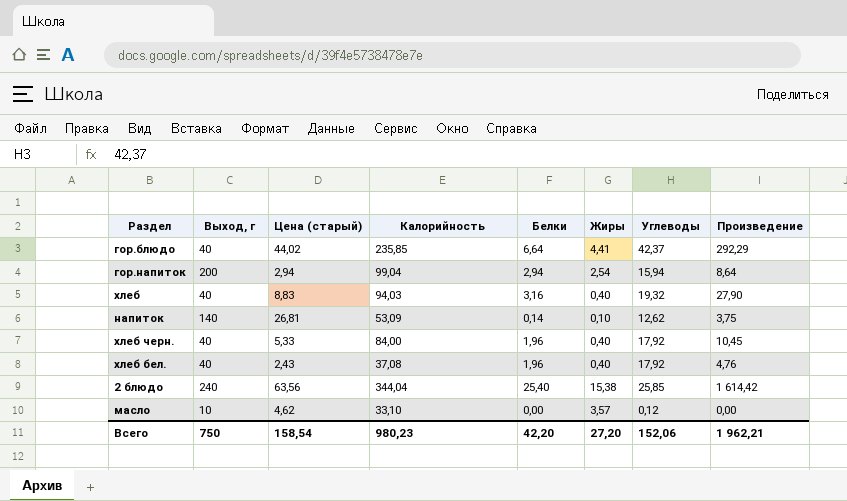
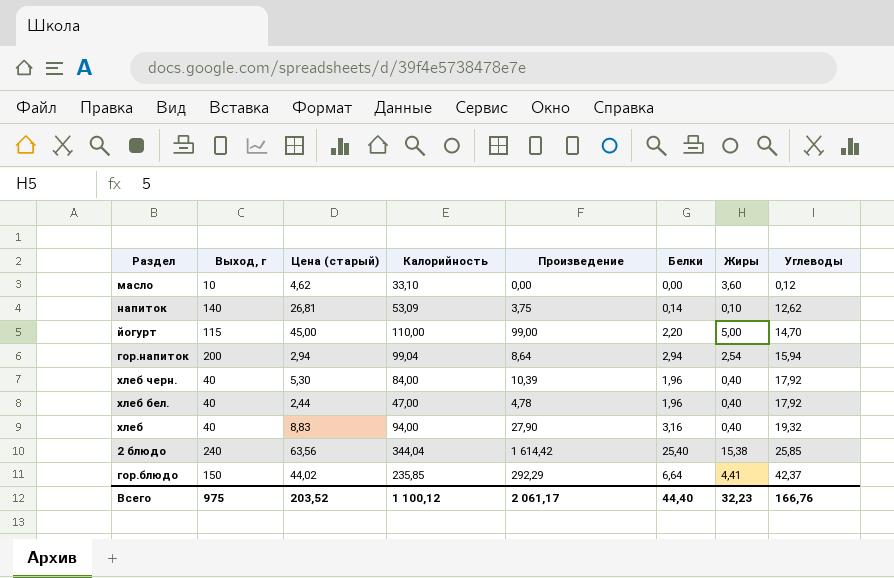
row order: none -> Углеводы ascending
column Произведение | position: 8 -> 5
масло | Жиры: 3,57 -> 3,60
row йогурт: none -> 115 | 45,00 | 110,00 | 99,00 | 2,20 | 5,00 | 14,70
хлеб черн. | Цена (старый): 5,33 -> 5,30
хлеб черн. | Произведение: 10,45 -> 10,39
хлеб бел. | Цена (старый): 2,43 -> 2,44
хлеб бел. | Калорийность: 37,08 -> 47,00
хлеб бел. | Произведение: 4,76 -> 4,78
хлеб | Калорийность: 94,03 -> 94,00
гор.блюдо | Выход, г: 40 -> 150
Всего | Выход, г: 750 -> 975
Всего | Цена (старый): 158,54 -> 203,52
Всего | Калорийность: 980,23 -> 1 100,12
Всего | Произведение: 1 962,21 -> 2 061,17
Всего | Белки: 42,20 -> 44,40
Всего | Жиры: 27,20 -> 32,23
Всего | Углеводы: 152,06 -> 166,76

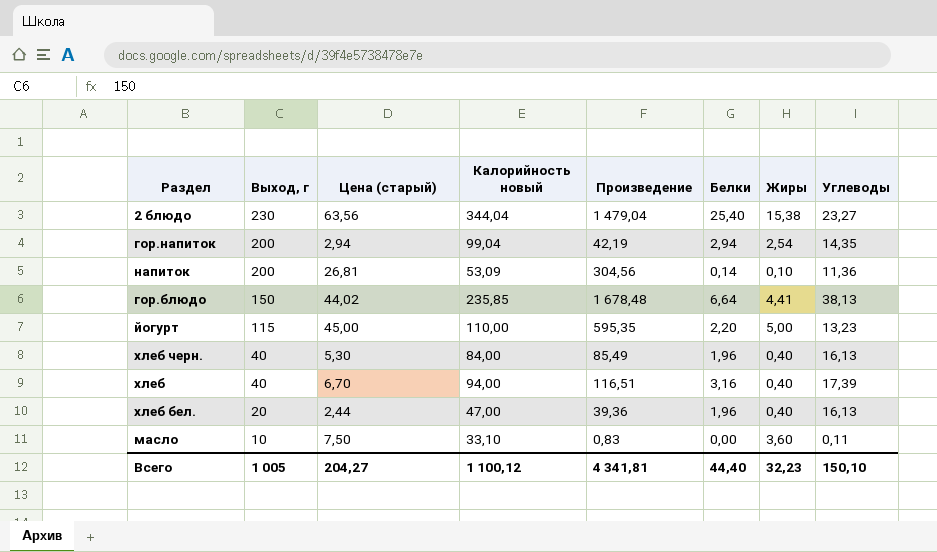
row order: Углеводы ascending -> Выход, г descending
column name: Калорийность -> Калорийность новый
column Произведение | formula: [Цена (старый)] * [Белки] -> [Цена (старый)] * [Углеводы]
2 блюдо | Выход, г: 240 -> 230
2 блюдо | Углеводы: 25,85 -> 23,27
гор.напиток | Углеводы: 15,94 -> 14,35
напиток | Выход, г: 140 -> 200
напиток | Углеводы: 12,62 -> 11,36
гор.блюдо | Углеводы: 42,37 -> 38,13
йогурт | Углеводы: 14,70 -> 13,23
хлеб черн. | Углеводы: 17,92 -> 16,13
хлеб | Цена (старый): 8,83 -> 6,70
хлеб | Углеводы: 19,32 -> 17,39
хлеб бел. | Выход, г: 40 -> 20
хлеб бел. | Углеводы: 17,92 -> 16,13
масло | Цена (старый): 4,62 -> 7,50
масло | Углеводы: 0,12 -> 0,11
Всего | Выход, г: 975 -> 1 005
Всего | Цена (старый): 203,52 -> 204,27
Всего | Произведение: 2 061,17 -> 4 341,81
Всего | Углеводы: 166,76 -> 150,10

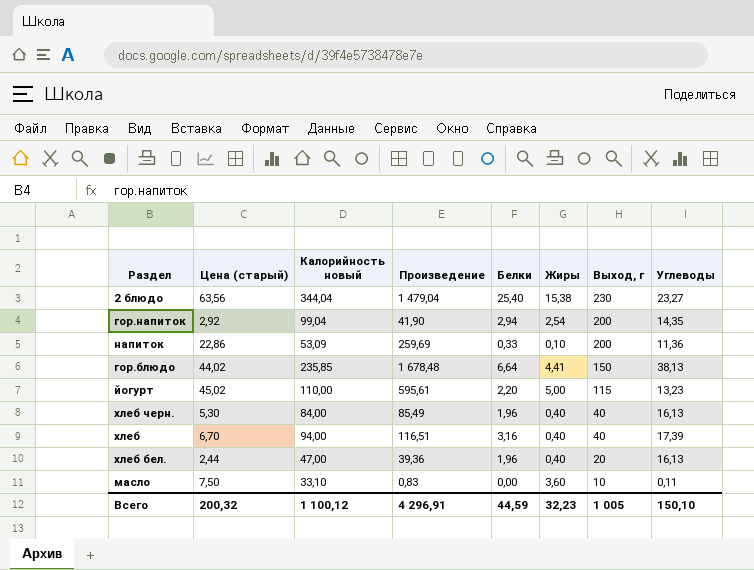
column Выход, г | position: 2 -> 7
гор.напиток | Цена (старый): 2,94 -> 2,92
гор.напиток | Произведение: 42,19 -> 41,90
напиток | Цена (старый): 26,81 -> 22,86
напиток | Произведение: 304,56 -> 259,69
напиток | Белки: 0,14 -> 0,33
йогурт | Цена (старый): 45,00 -> 45,02
йогурт | Произведение: 595,35 -> 595,61
Всего | Цена (старый): 204,27 -> 200,32
Всего | Произведение: 4 341,81 -> 4 296,91
Всего | Белки: 44,40 -> 44,59

